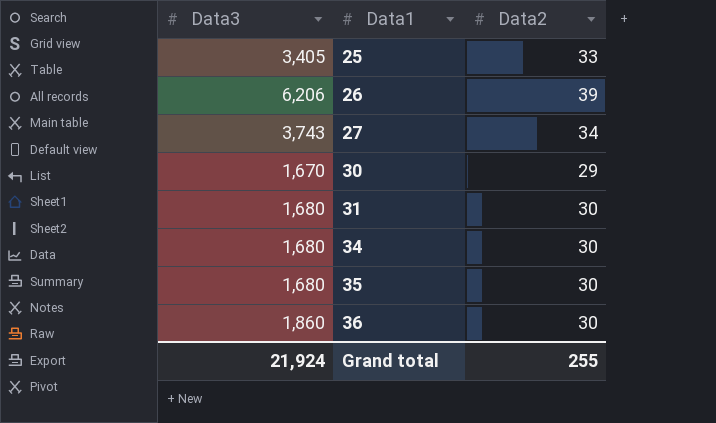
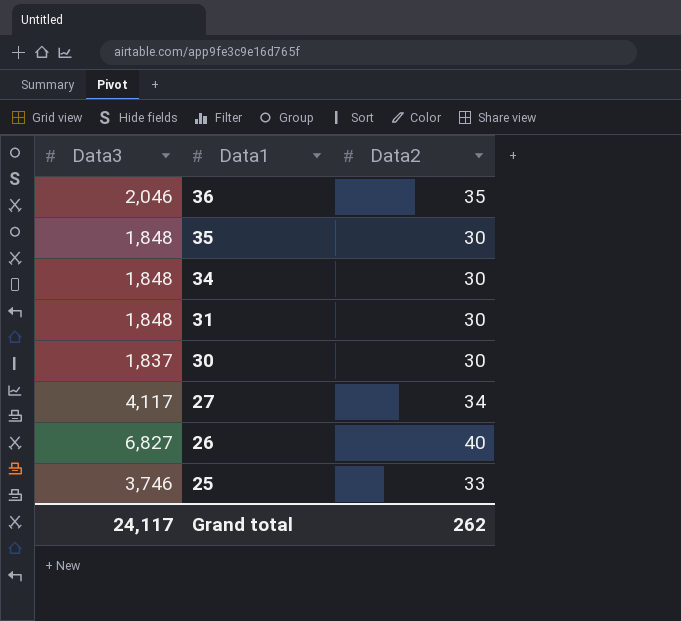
row order: Data1 ascending -> Data1 descending
36 | Data3: 1,860 -> 2,046
36 | Data2: 30 -> 35
35 | Data3: 1,680 -> 1,848
34 | Data3: 1,680 -> 1,848
31 | Data3: 1,680 -> 1,848
30 | Data3: 1,670 -> 1,837
30 | Data2: 29 -> 30
27 | Data3: 3,743 -> 4,117
26 | Data3: 6,206 -> 6,827
26 | Data2: 39 -> 40
25 | Data3: 3,405 -> 3,746
Grand total | Data3: 21,924 -> 24,117
Grand total | Data2: 255 -> 262

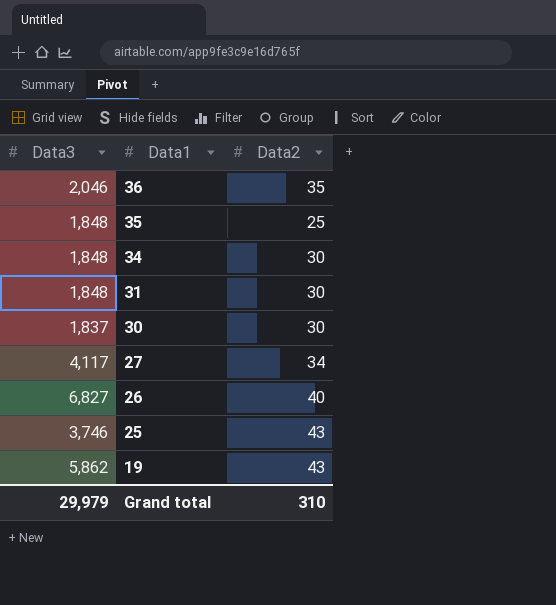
35 | Data2: 30 -> 25
25 | Data2: 33 -> 43
row 19: none -> 5,862 | 43
Grand total | Data3: 24,117 -> 29,979
Grand total | Data2: 262 -> 310

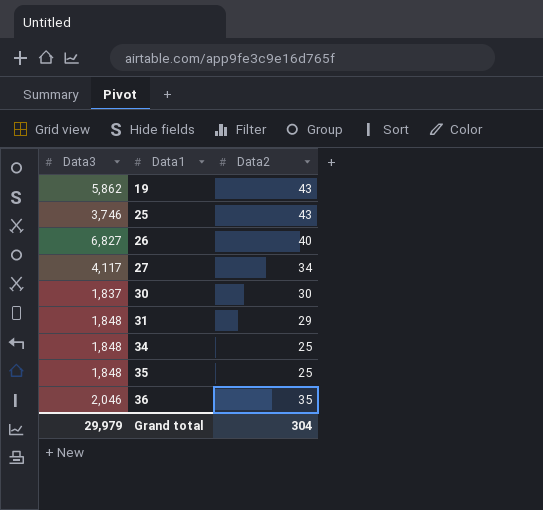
row order: Data1 descending -> Data1 ascending
31 | Data2: 30 -> 29
34 | Data2: 30 -> 25
Grand total | Data2: 310 -> 304

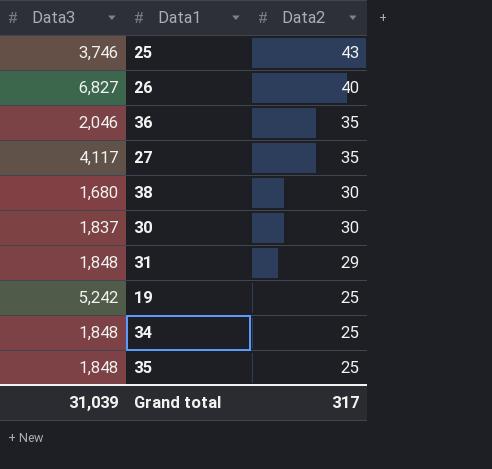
row order: Data1 ascending -> Data2 descending
27 | Data2: 34 -> 35
row 38: none -> 1,680 | 30
19 | Data3: 5,862 -> 5,242
19 | Data2: 43 -> 25
Grand total | Data3: 29,979 -> 31,039
Grand total | Data2: 304 -> 317

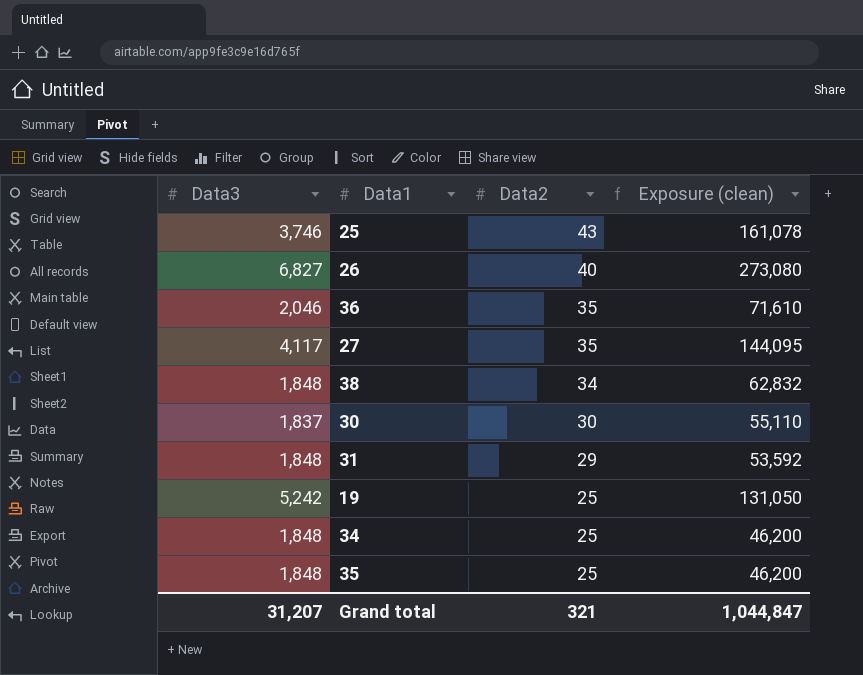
column Exposure (clean) | formula: none -> [Data3] * [Data2]
38 | Data3: 1,680 -> 1,848
38 | Data2: 30 -> 34
Grand total | Data3: 31,039 -> 31,207
Grand total | Data2: 317 -> 321

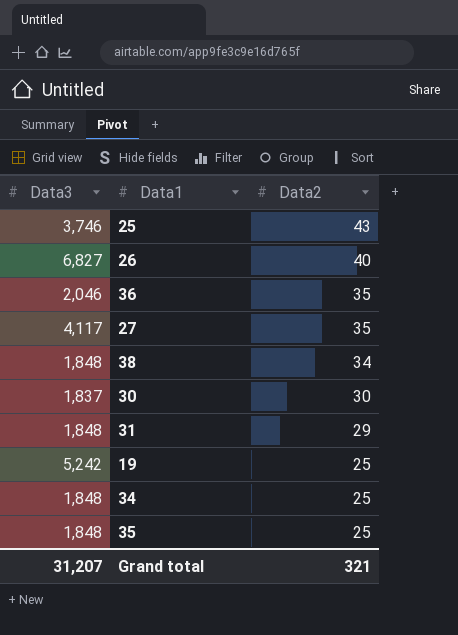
column Exposure (clean) | formula: [Data3] * [Data2] -> none

